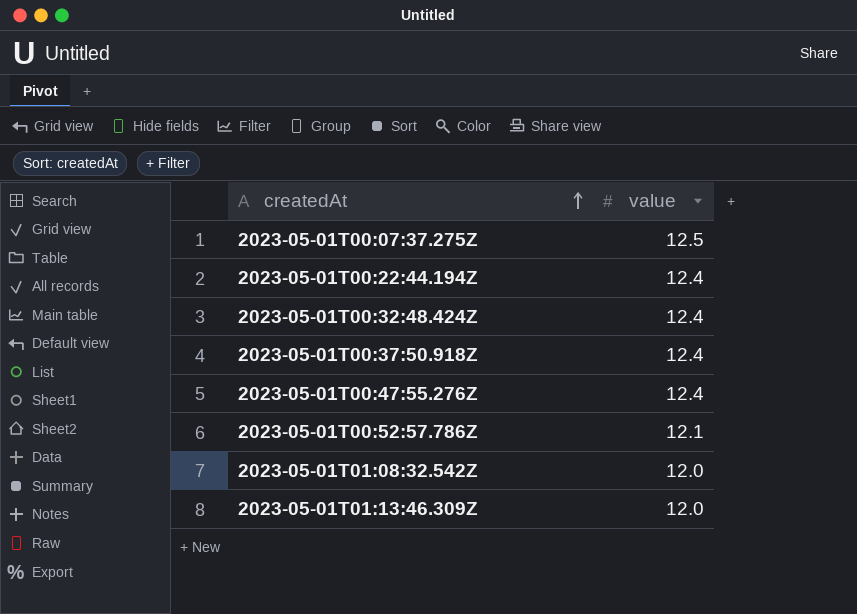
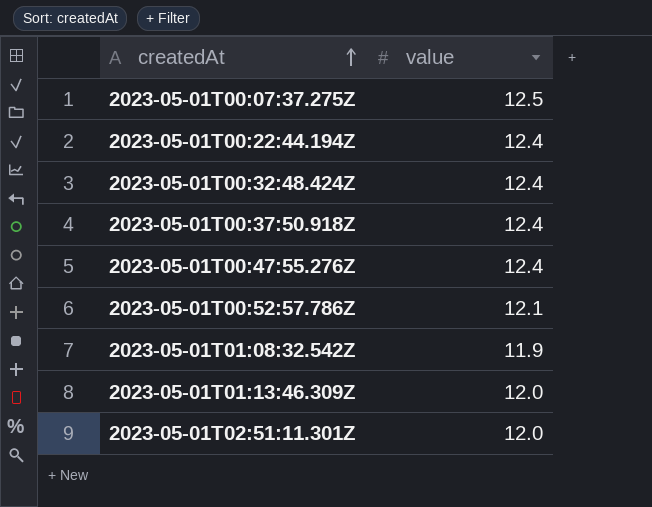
2023-05-01T01:08:32.542Z | value: 12.0 -> 11.9
row 2023-05-01T02:51:11.301Z: none -> 12.0

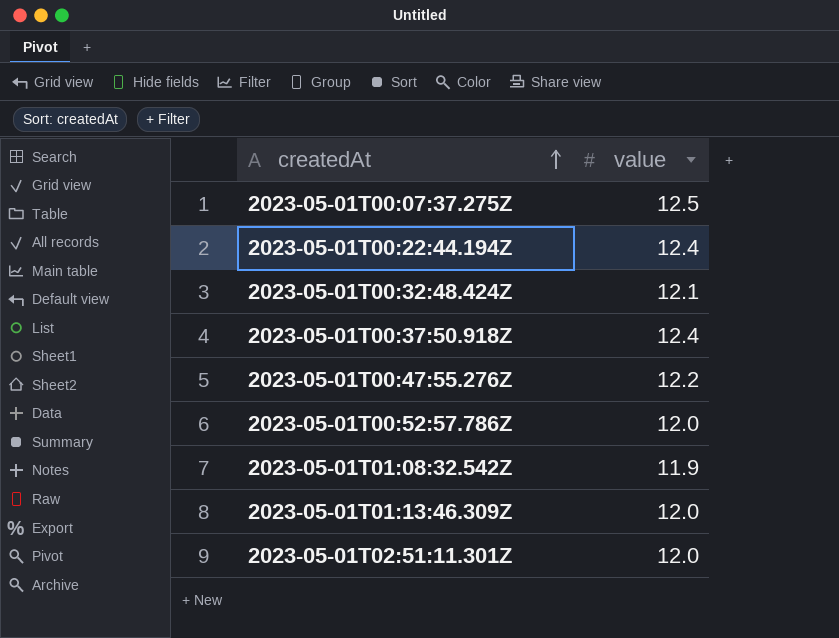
2023-05-01T00:32:48.424Z | value: 12.4 -> 12.1
2023-05-01T00:47:55.276Z | value: 12.4 -> 12.2
2023-05-01T00:52:57.786Z | value: 12.1 -> 12.0

